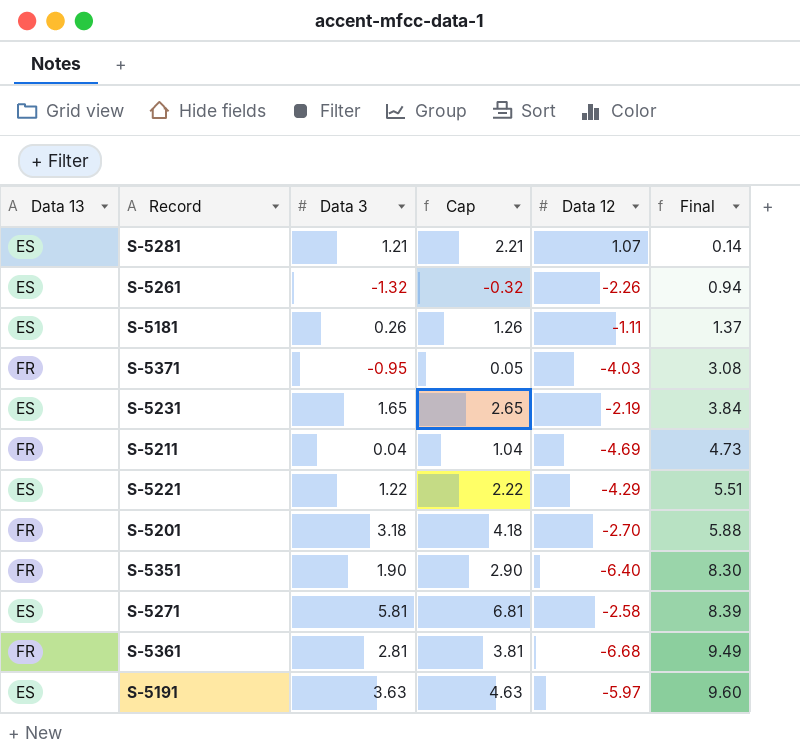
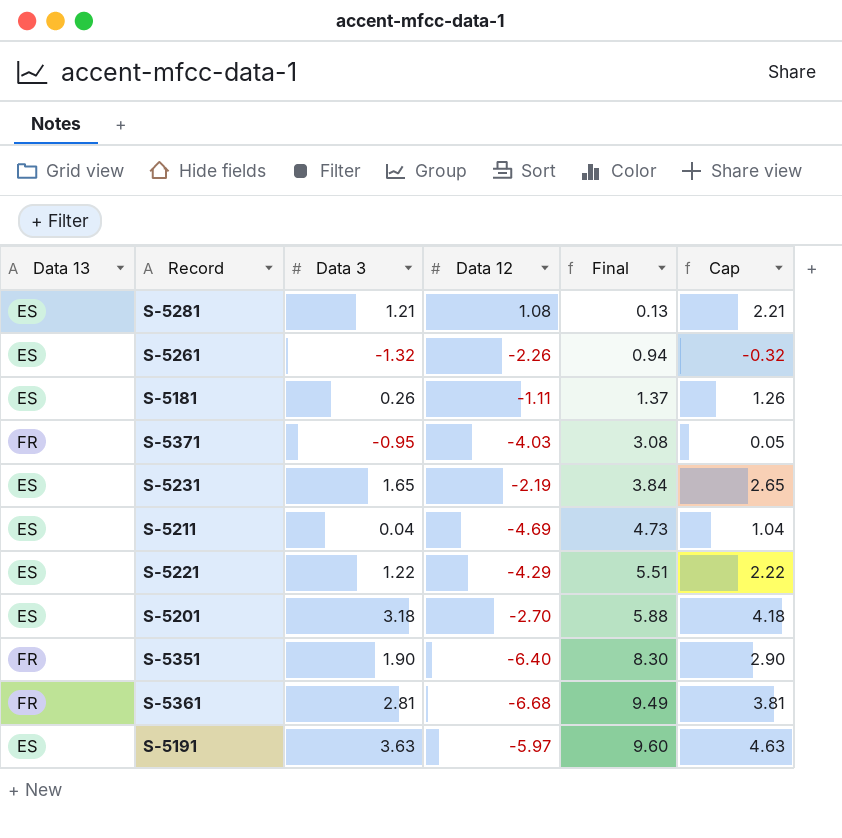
column Cap | position: 4 -> 6
row S-5271: ES | 5.81 | 6.81 | -2.58 | 8.39 -> none
S-5281 | Data 12: 1.07 -> 1.08
S-5281 | Final: 0.14 -> 0.13
S-5211 | Data 13: FR -> ES
S-5201 | Data 13: FR -> ES

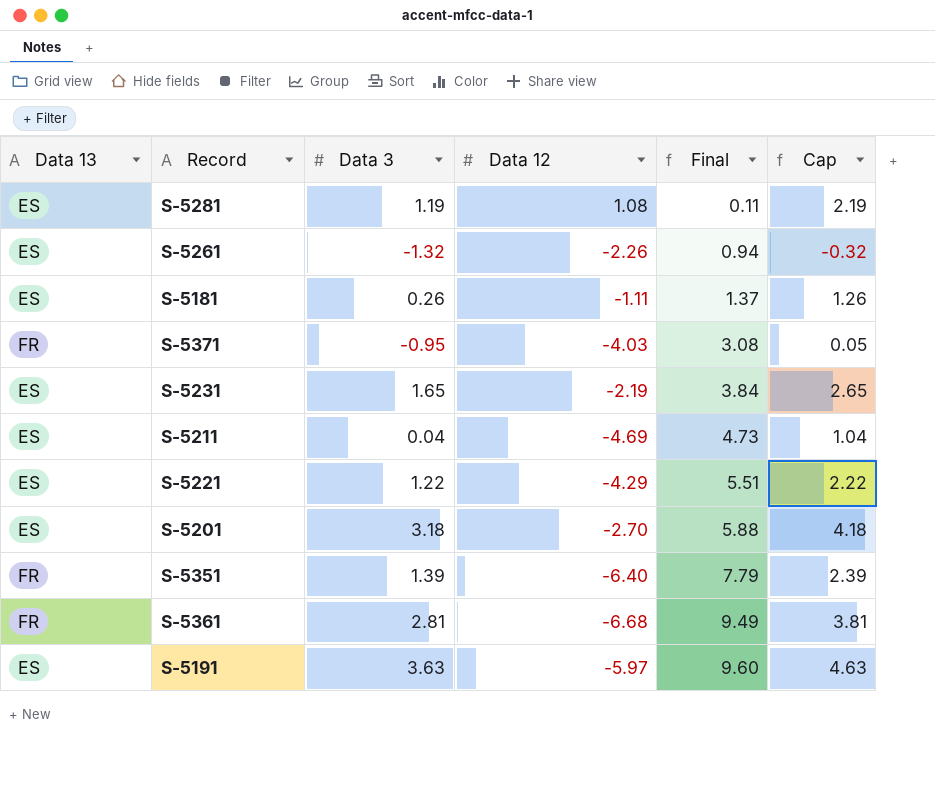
S-5281 | Data 3: 1.21 -> 1.19
S-5281 | Final: 0.13 -> 0.11
S-5281 | Cap: 2.21 -> 2.19
S-5351 | Data 3: 1.90 -> 1.39
S-5351 | Final: 8.30 -> 7.79
S-5351 | Cap: 2.90 -> 2.39

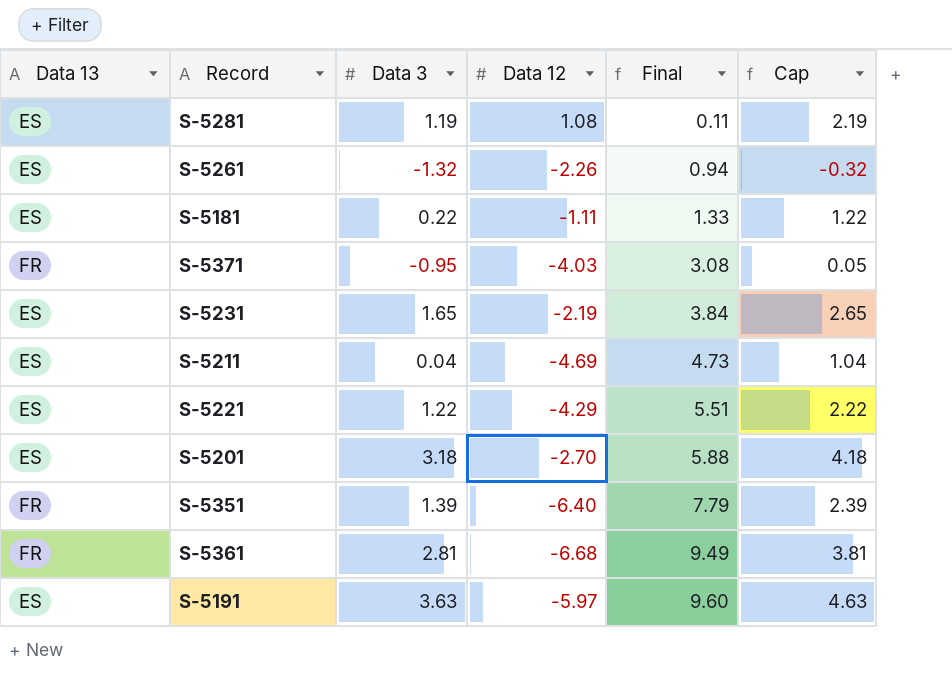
S-5181 | Data 3: 0.26 -> 0.22
S-5181 | Final: 1.37 -> 1.33
S-5181 | Cap: 1.26 -> 1.22

